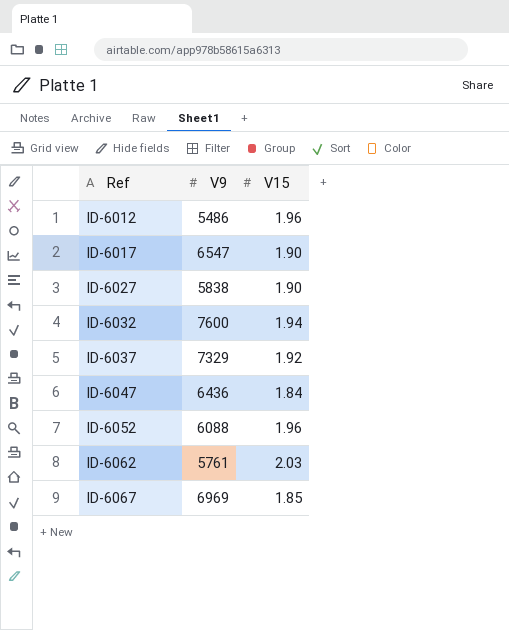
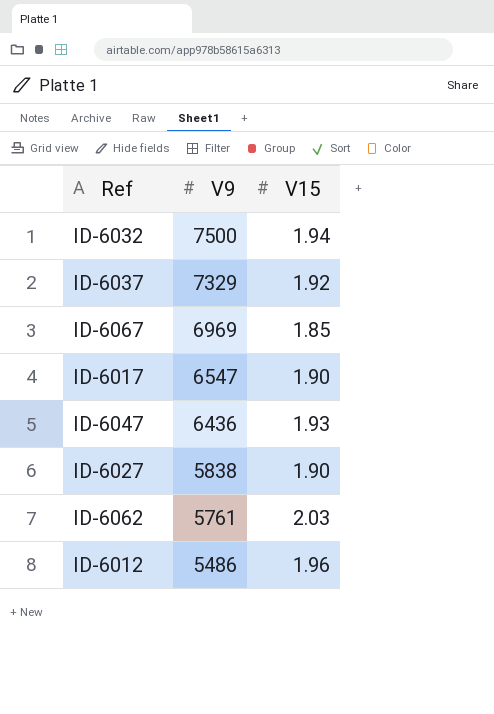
row order: Ref ascending -> V9 descending
row ID-6052: 6088 | 1.96 -> none
ID-6032 | V9: 7600 -> 7500
ID-6047 | V15: 1.84 -> 1.93

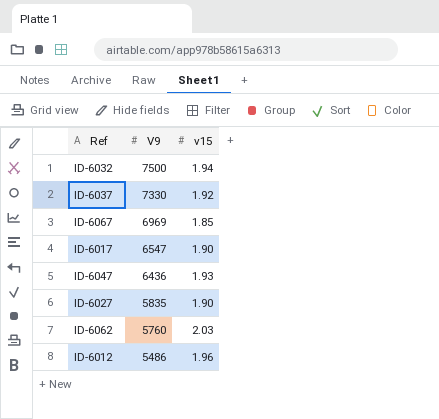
column name: V15 -> v15
ID-6037 | V9: 7329 -> 7330
ID-6027 | V9: 5838 -> 5835
ID-6062 | V9: 5761 -> 5760

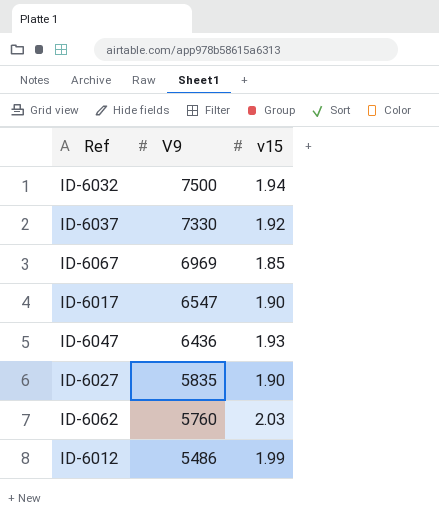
ID-6012 | v15: 1.96 -> 1.99

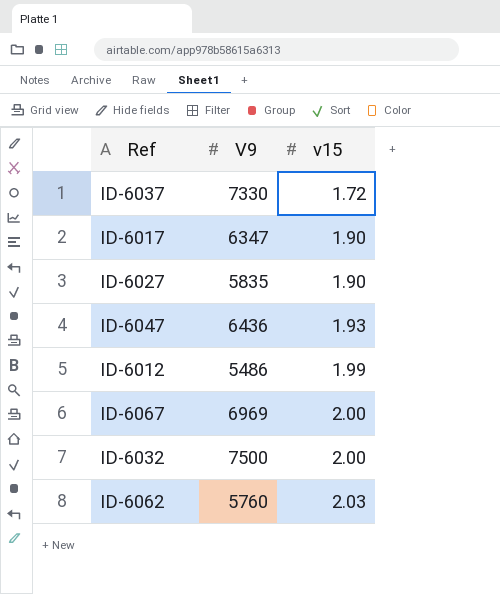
row order: V9 descending -> v15 ascending
ID-6037 | v15: 1.92 -> 1.72
ID-6017 | V9: 6547 -> 6347
ID-6067 | v15: 1.85 -> 2.00
ID-6032 | v15: 1.94 -> 2.00

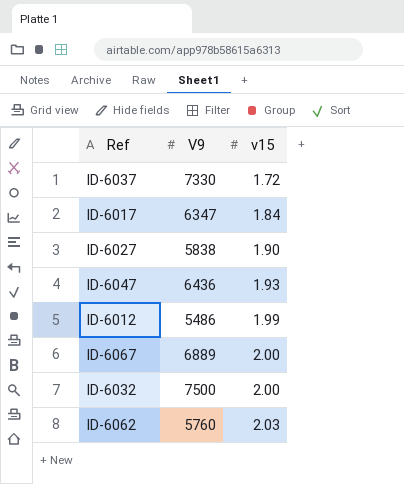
ID-6017 | v15: 1.90 -> 1.84
ID-6027 | V9: 5835 -> 5838
ID-6067 | V9: 6969 -> 6889

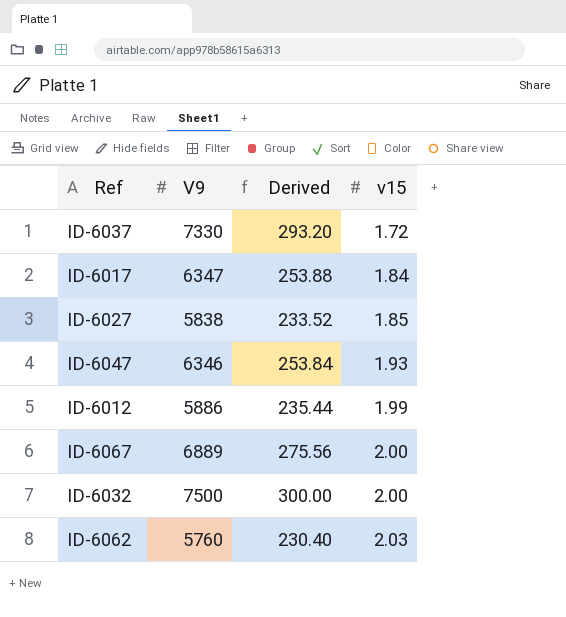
column Derived | formula: none -> [V9] * 0.04
ID-6027 | v15: 1.90 -> 1.85
ID-6047 | V9: 6436 -> 6346
ID-6012 | V9: 5486 -> 5886

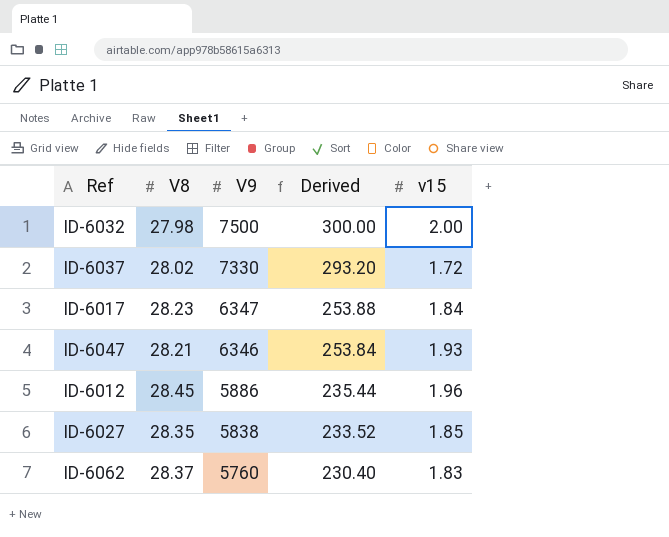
row order: v15 ascending -> V9 descending
column V8 | position: none -> 2
row ID-6067: 6889 | 275.56 | 2.00 -> none
ID-6012 | v15: 1.99 -> 1.96
ID-6062 | v15: 2.03 -> 1.83

